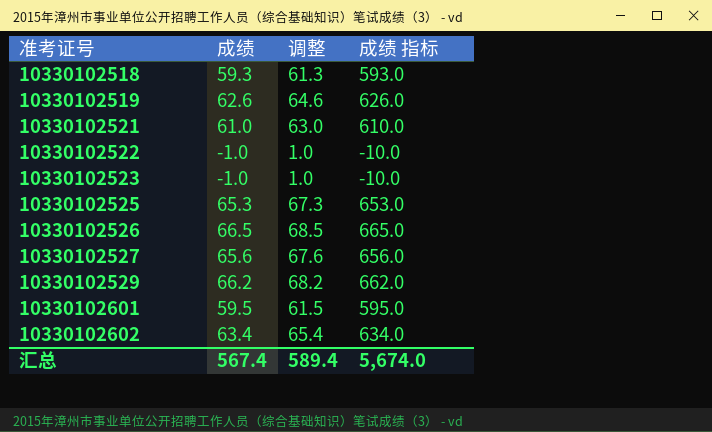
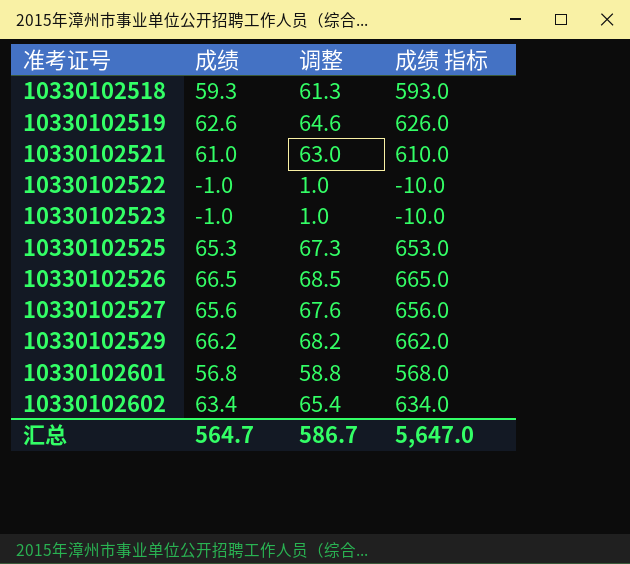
10330102601 | 成绩: 59.5 -> 56.8
10330102601 | 调整: 61.5 -> 58.8
10330102601 | 成绩 指标: 595.0 -> 568.0
汇总 | 成绩: 567.4 -> 564.7
汇总 | 调整: 589.4 -> 586.7
汇总 | 成绩 指标: 5,674.0 -> 5,647.0

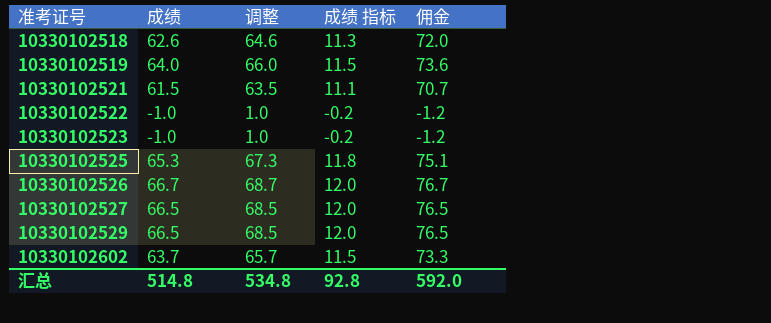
column 成绩 指标 | formula: [成绩] * 10 -> [成绩] * 0.18
column 佣金 | formula: none -> [成绩] * 1.15
row 10330102601: 56.8 | 58.8 | 568.0 -> none
10330102518 | 成绩: 59.3 -> 62.6
10330102518 | 调整: 61.3 -> 64.6
10330102519 | 成绩: 62.6 -> 64.0
10330102519 | 调整: 64.6 -> 66.0
10330102521 | 成绩: 61.0 -> 61.5
10330102521 | 调整: 63.0 -> 63.5
10330102526 | 成绩: 66.5 -> 66.7
10330102526 | 调整: 68.5 -> 68.7
10330102527 | 成绩: 65.6 -> 66.5
10330102527 | 调整: 67.6 -> 68.5
10330102529 | 成绩: 66.2 -> 66.5
10330102529 | 调整: 68.2 -> 68.5
10330102602 | 成绩: 63.4 -> 63.7
10330102602 | 调整: 65.4 -> 65.7
汇总 | 成绩: 564.7 -> 514.8
汇总 | 调整: 586.7 -> 534.8
汇总 | 成绩 指标: 5,647.0 -> 92.8

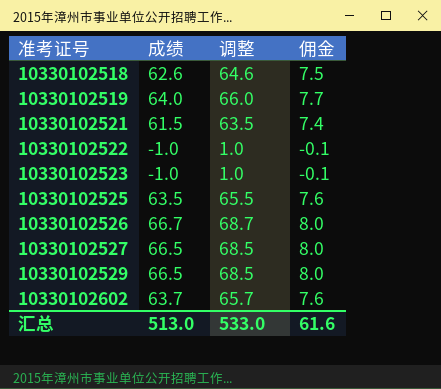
column 成绩 指标 | formula: [成绩] * 0.18 -> none
column 佣金 | formula: [成绩] * 1.15 -> [成绩] * 0.12
10330102525 | 成绩: 65.3 -> 63.5
10330102525 | 调整: 67.3 -> 65.5
汇总 | 成绩: 514.8 -> 513.0
汇总 | 调整: 534.8 -> 533.0
汇总 | 佣金: 592.0 -> 61.6

